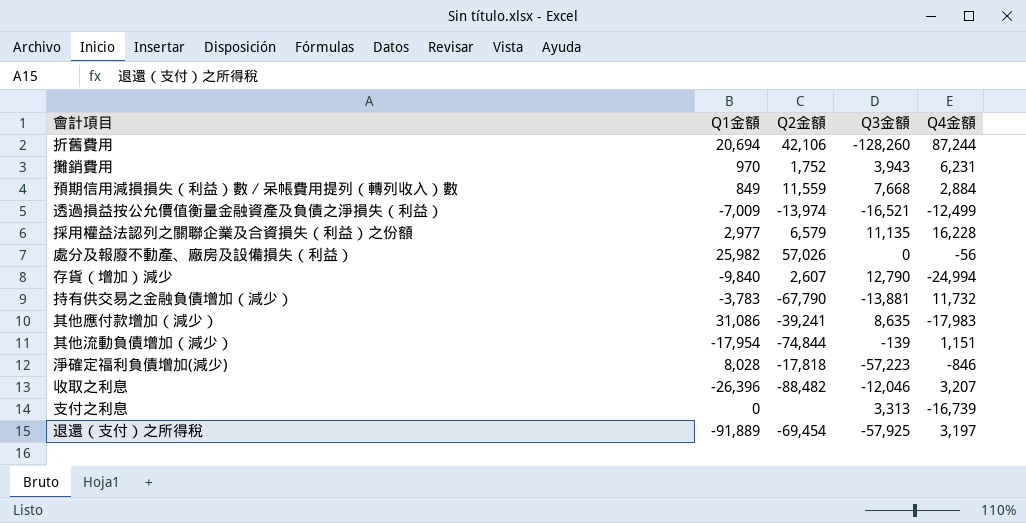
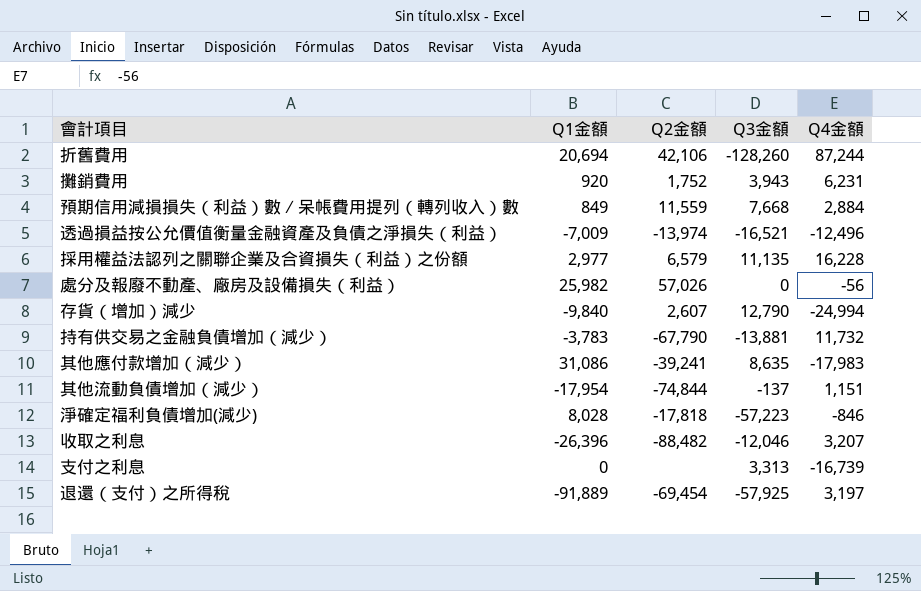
攤銷費用 | Q1金額: 970 -> 920
透過損益按公允價值衡量金融資產及負債之淨損失（利益） | Q4金額: -12,499 -> -12,496
其他流動負債增加（減少） | Q3金額: -139 -> -137

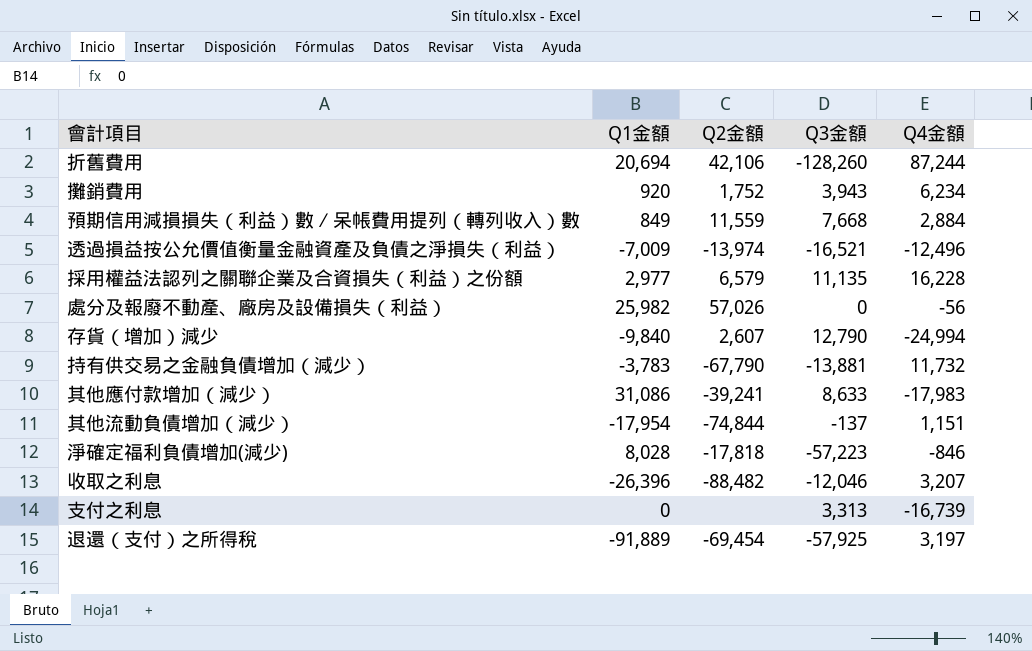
攤銷費用 | Q4金額: 6,231 -> 6,234
其他應付款增加（減少） | Q3金額: 8,635 -> 8,633

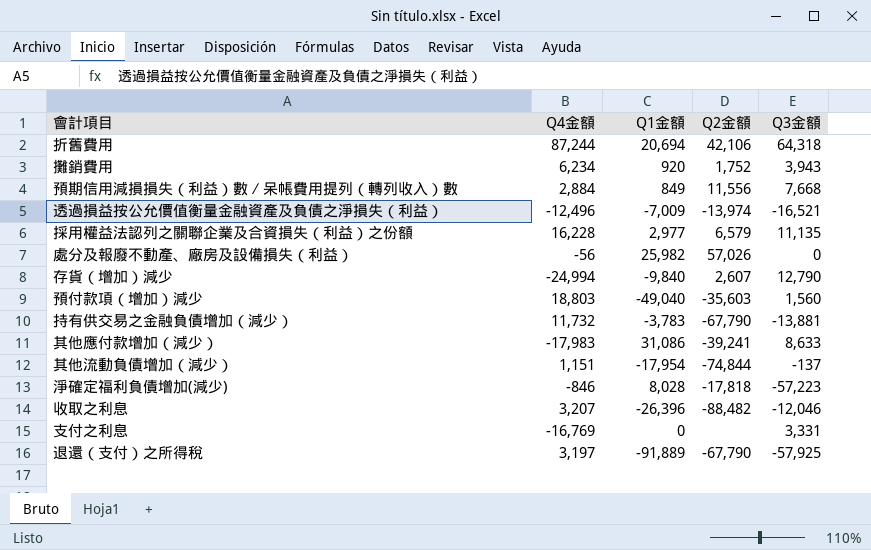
column Q4金額 | position: 5 -> 2
折舊費用 | Q3金額: -128,260 -> 64,318
預期信用減損損失（利益）數∕呆帳費用提列（轉列收入）數 | Q2金額: 11,559 -> 11,556
row 預付款項（增加）減少: none -> 18,803 | -49,040 | -35,603 | 1,560
支付之利息 | Q4金額: -16,739 -> -16,769
支付之利息 | Q3金額: 3,313 -> 3,331
退還（支付）之所得稅 | Q2金額: -69,454 -> -67,790

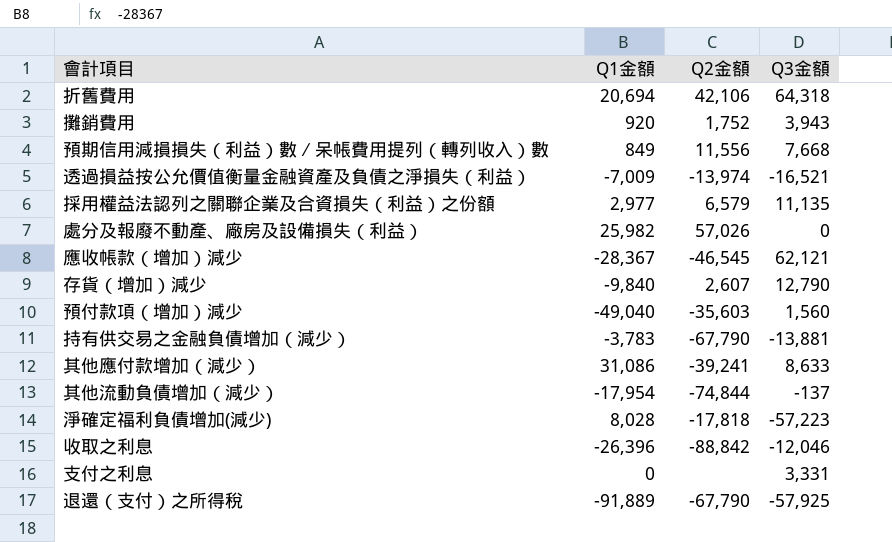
column Q4金額 | position: 2 -> none
row 應收帳款（增加）減少: none -> -28,367 | -46,545 | 62,121
收取之利息 | Q2金額: -88,482 -> -88,842

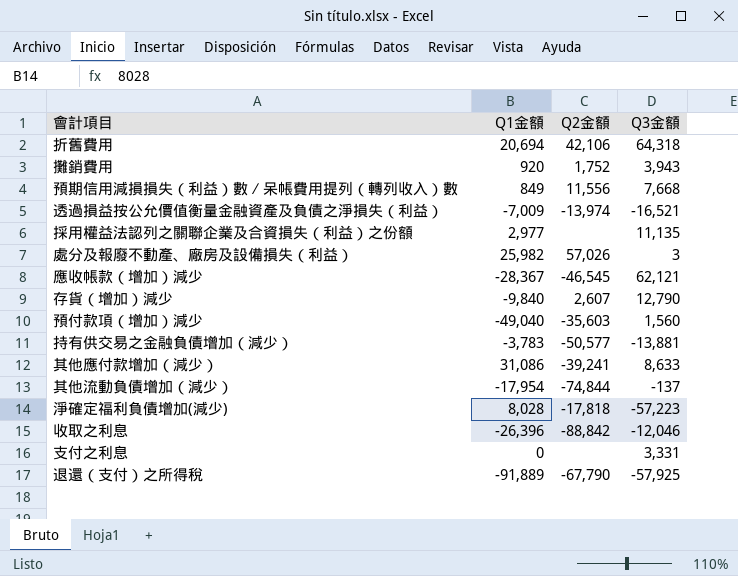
採用權益法認列之關聯企業及合資損失（利益）之份額 | Q2金額: 6,579 -> none
處分及報廢不動產、廠房及設備損失（利益） | Q3金額: 0 -> 3
持有供交易之金融負債增加（減少） | Q2金額: -67,790 -> -50,577

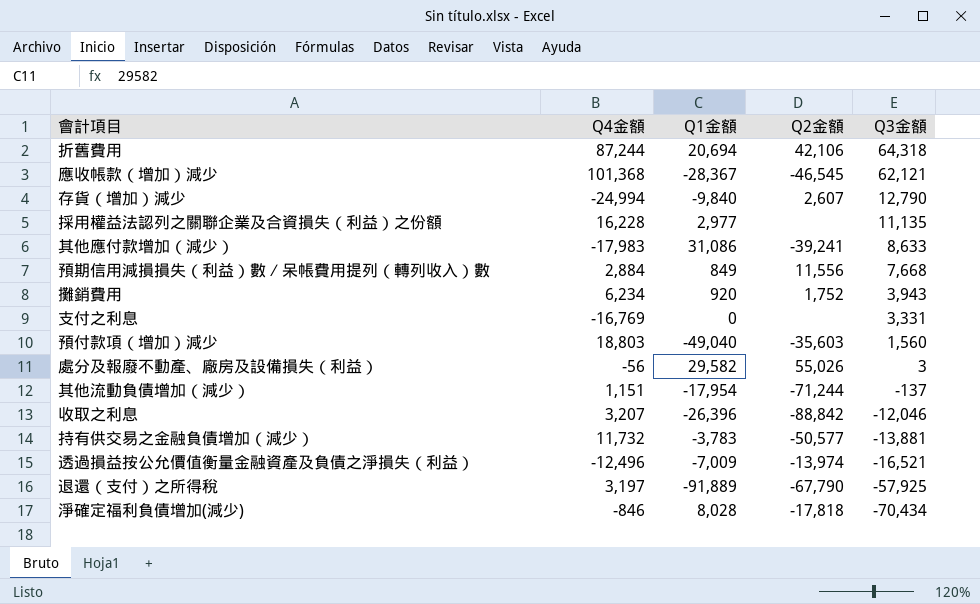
row order: none -> Q3金額 descending
column Q4金額 | position: none -> 2
處分及報廢不動產、廠房及設備損失（利益） | Q1金額: 25,982 -> 29,582
處分及報廢不動產、廠房及設備損失（利益） | Q2金額: 57,026 -> 55,026
其他流動負債增加（減少） | Q2金額: -74,844 -> -71,244
淨確定福利負債增加(減少) | Q3金額: -57,223 -> -70,434

